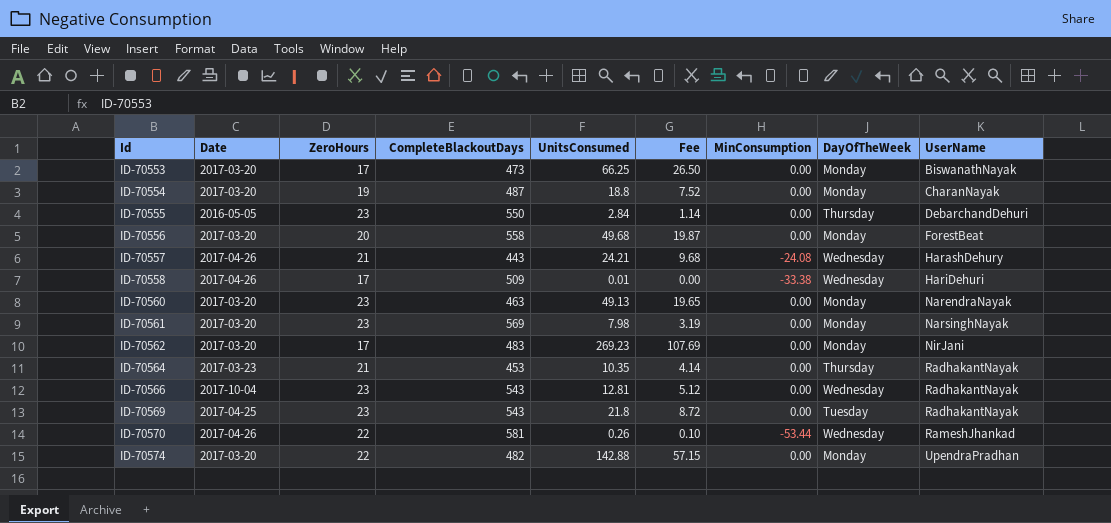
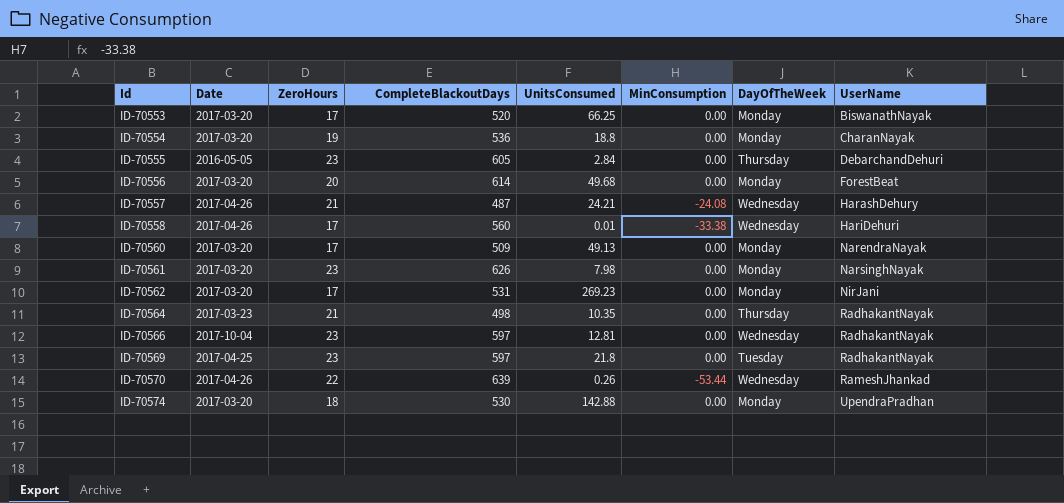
column Fee | formula: [UnitsConsumed] * 0.4 -> none
ID-70553 | CompleteBlackoutDays: 473 -> 520
ID-70554 | CompleteBlackoutDays: 487 -> 536
ID-70555 | CompleteBlackoutDays: 550 -> 605
ID-70556 | CompleteBlackoutDays: 558 -> 614
ID-70557 | CompleteBlackoutDays: 443 -> 487
ID-70558 | CompleteBlackoutDays: 509 -> 560
ID-70560 | ZeroHours: 23 -> 17
ID-70560 | CompleteBlackoutDays: 463 -> 509
ID-70561 | CompleteBlackoutDays: 569 -> 626
ID-70562 | CompleteBlackoutDays: 483 -> 531
ID-70564 | CompleteBlackoutDays: 453 -> 498
ID-70566 | CompleteBlackoutDays: 543 -> 597
ID-70569 | CompleteBlackoutDays: 543 -> 597
ID-70570 | CompleteBlackoutDays: 581 -> 639
ID-70574 | ZeroHours: 22 -> 18
ID-70574 | CompleteBlackoutDays: 482 -> 530

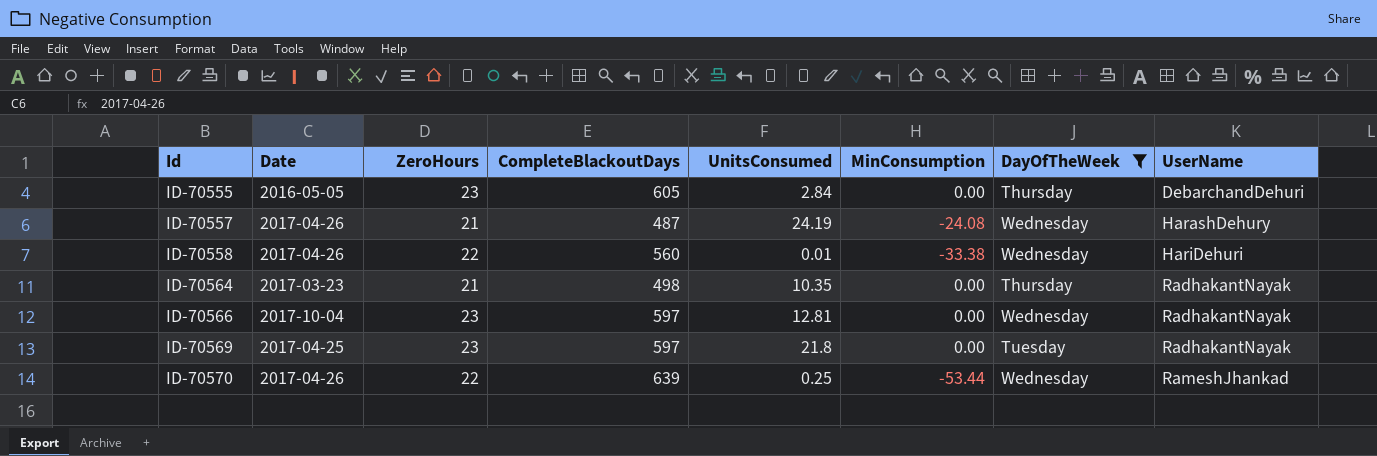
filter: none -> DayOfTheWeek != Monday
ID-70557 | UnitsConsumed: 24.21 -> 24.19
ID-70558 | ZeroHours: 17 -> 22
ID-70570 | UnitsConsumed: 0.26 -> 0.25

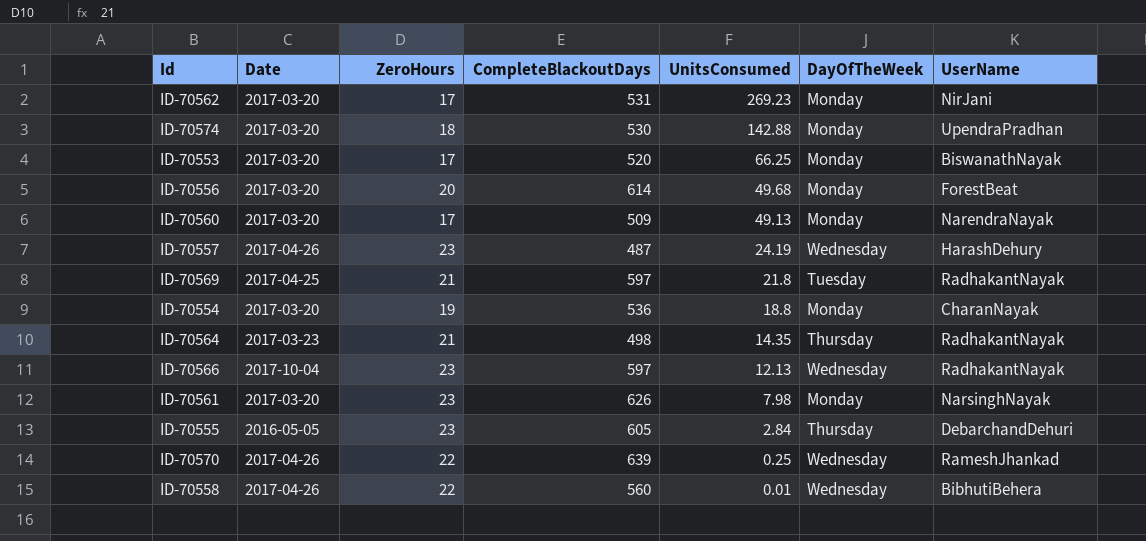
filter: DayOfTheWeek != Monday -> none
row order: Id ascending -> UnitsConsumed descending
column MinConsumption | position: 6 -> none
ID-70557 | ZeroHours: 21 -> 23
ID-70569 | ZeroHours: 23 -> 21
ID-70564 | UnitsConsumed: 10.35 -> 14.35
ID-70566 | UnitsConsumed: 12.81 -> 12.13
ID-70558 | UserName: HariDehuri -> BibhutiBehera

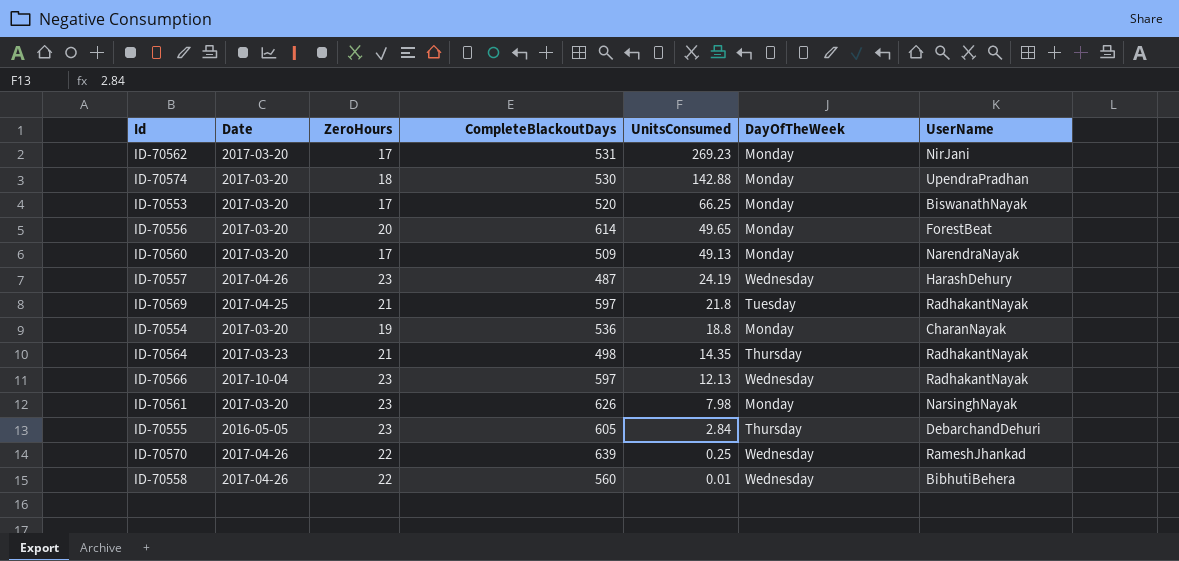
ID-70556 | UnitsConsumed: 49.68 -> 49.65

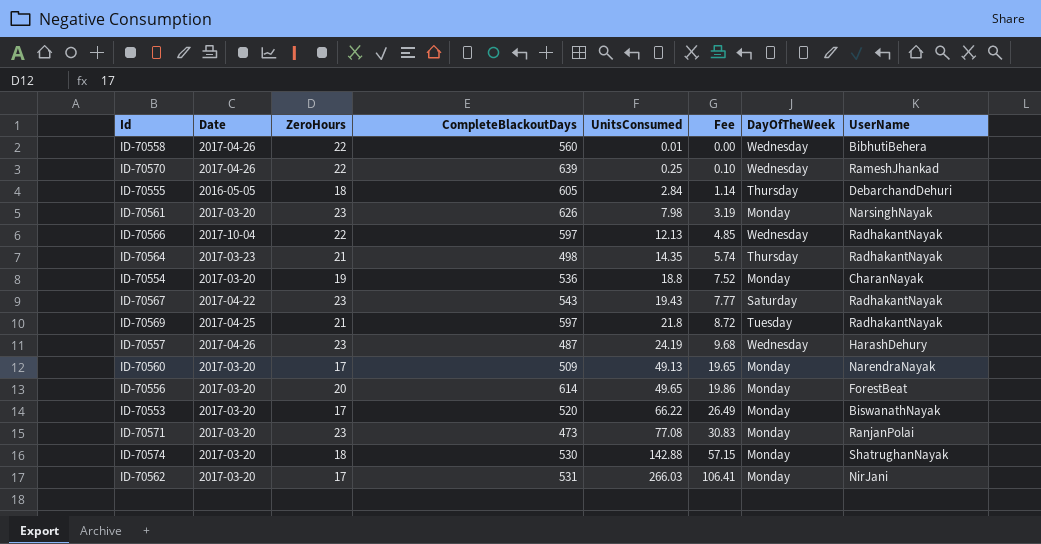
row order: UnitsConsumed descending -> UnitsConsumed ascending
column Fee | formula: none -> [UnitsConsumed] * 0.4
ID-70555 | ZeroHours: 23 -> 18
ID-70566 | ZeroHours: 23 -> 22
row ID-70567: none -> 2017-04-22 | 23 | 543 | 19.43 | 7.77 | Saturday | RadhakantNayak
ID-70553 | UnitsConsumed: 66.25 -> 66.22
row ID-70571: none -> 2017-03-20 | 23 | 473 | 77.08 | 30.83 | Monday | RanjanPolai
ID-70574 | UserName: UpendraPradhan -> ShatrughanNayak
ID-70562 | UnitsConsumed: 269.23 -> 266.03

